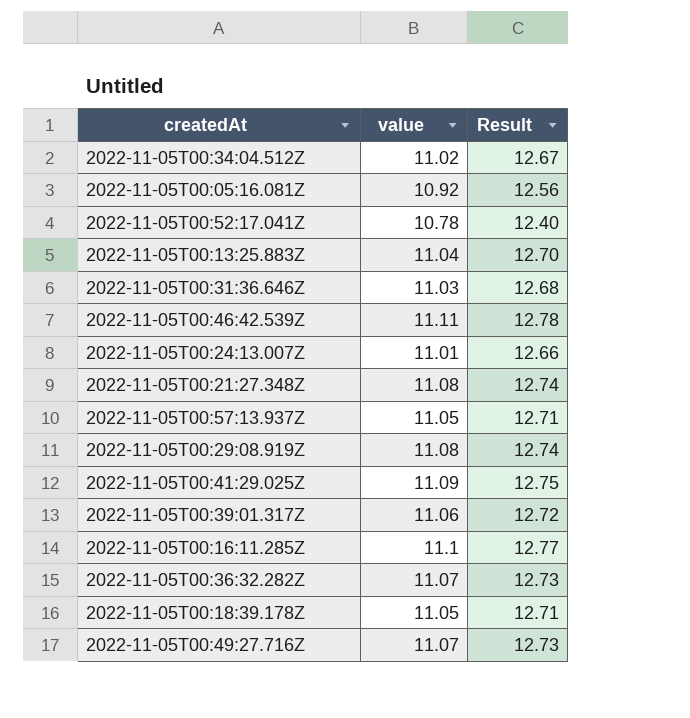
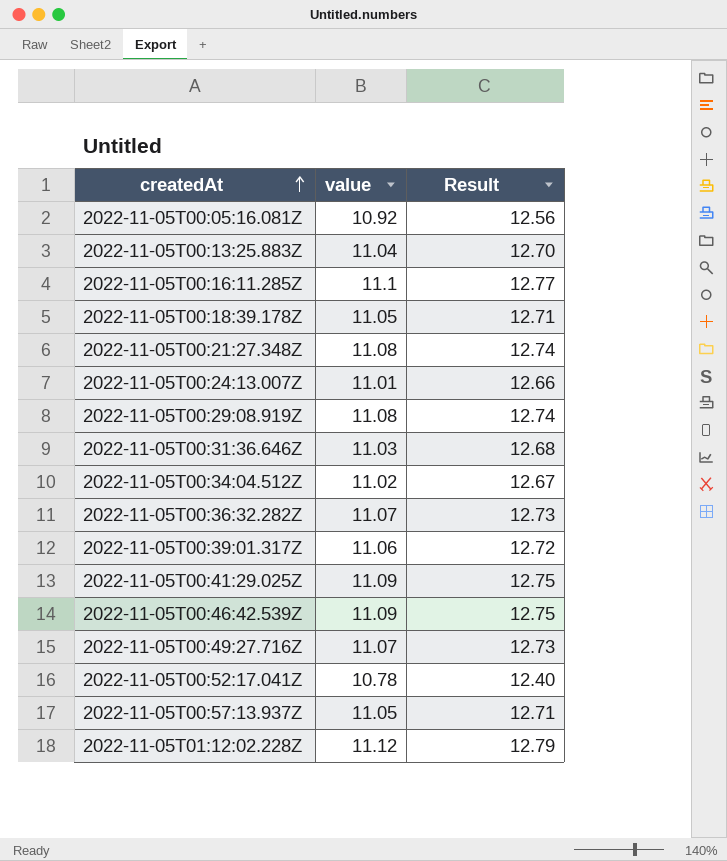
row order: none -> createdAt ascending
2022-11-05T00:46:42.539Z | value: 11.11 -> 11.09
2022-11-05T00:46:42.539Z | Result: 12.78 -> 12.75
row 2022-11-05T01:12:02.228Z: none -> 11.12 | 12.79

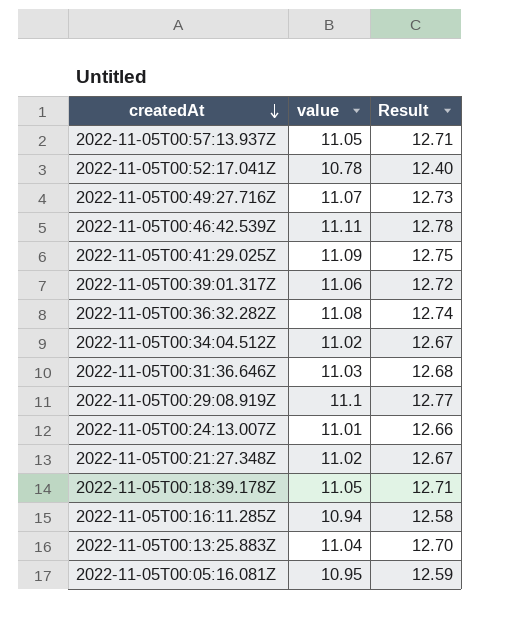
row order: createdAt ascending -> createdAt descending
row 2022-11-05T01:12:02.228Z: 11.12 | 12.79 -> none
2022-11-05T00:46:42.539Z | value: 11.09 -> 11.11
2022-11-05T00:46:42.539Z | Result: 12.75 -> 12.78
2022-11-05T00:36:32.282Z | value: 11.07 -> 11.08
2022-11-05T00:36:32.282Z | Result: 12.73 -> 12.74
2022-11-05T00:29:08.919Z | value: 11.08 -> 11.1
2022-11-05T00:29:08.919Z | Result: 12.74 -> 12.77
2022-11-05T00:21:27.348Z | value: 11.08 -> 11.02
2022-11-05T00:21:27.348Z | Result: 12.74 -> 12.67
2022-11-05T00:16:11.285Z | value: 11.1 -> 10.94
2022-11-05T00:16:11.285Z | Result: 12.77 -> 12.58
2022-11-05T00:05:16.081Z | value: 10.92 -> 10.95
2022-11-05T00:05:16.081Z | Result: 12.56 -> 12.59

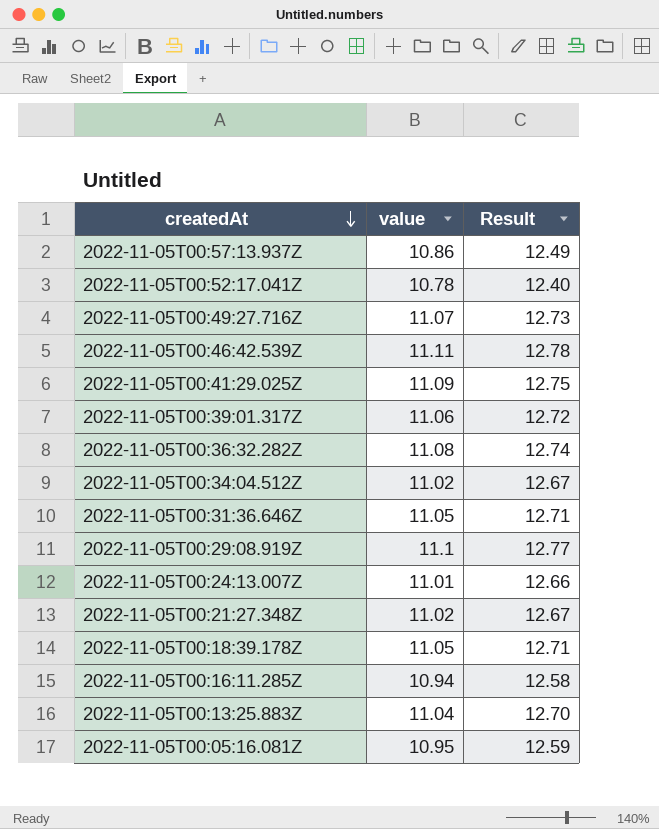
2022-11-05T00:57:13.937Z | value: 11.05 -> 10.86
2022-11-05T00:57:13.937Z | Result: 12.71 -> 12.49
2022-11-05T00:31:36.646Z | value: 11.03 -> 11.05
2022-11-05T00:31:36.646Z | Result: 12.68 -> 12.71

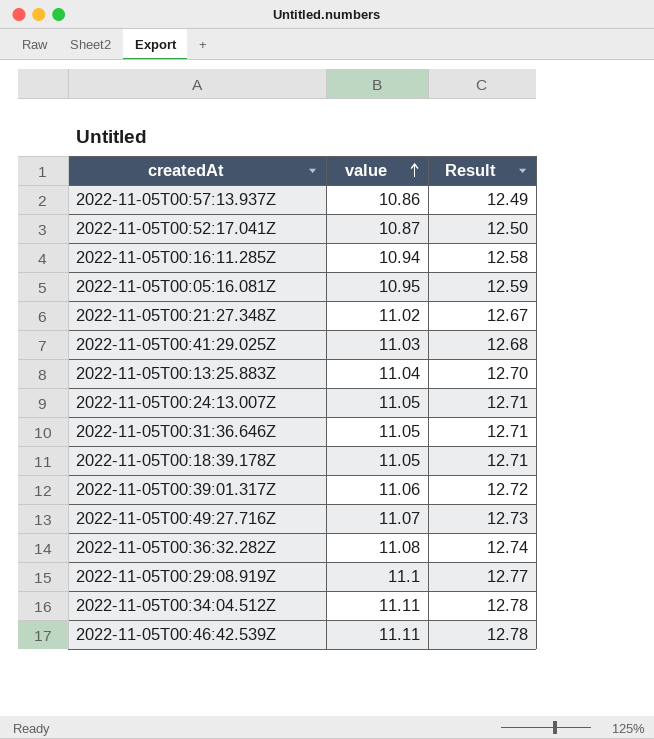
row order: createdAt descending -> value ascending
2022-11-05T00:52:17.041Z | value: 10.78 -> 10.87
2022-11-05T00:52:17.041Z | Result: 12.40 -> 12.50
2022-11-05T00:41:29.025Z | value: 11.09 -> 11.03
2022-11-05T00:41:29.025Z | Result: 12.75 -> 12.68
2022-11-05T00:24:13.007Z | value: 11.01 -> 11.05
2022-11-05T00:24:13.007Z | Result: 12.66 -> 12.71
2022-11-05T00:34:04.512Z | value: 11.02 -> 11.11
2022-11-05T00:34:04.512Z | Result: 12.67 -> 12.78

